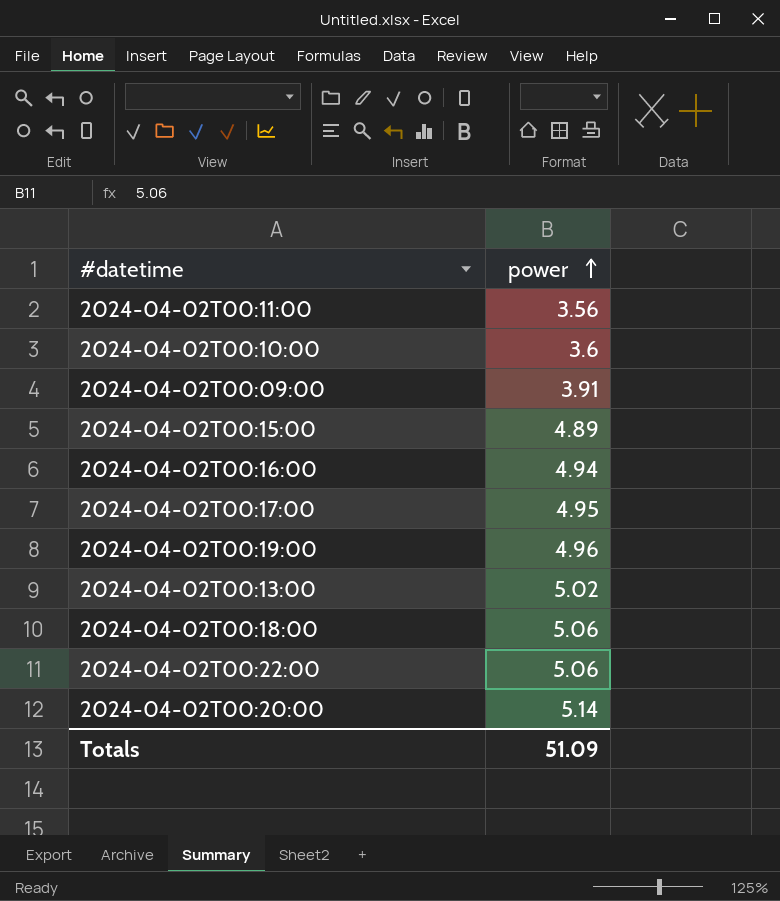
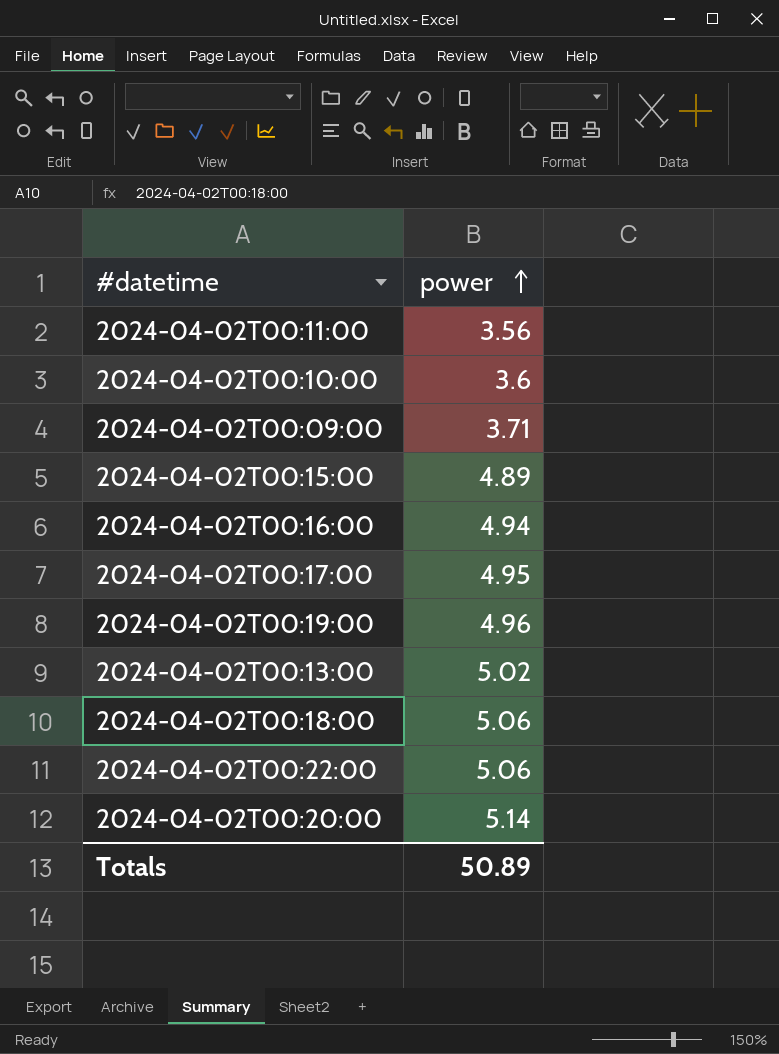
2024-04-02T00:09:00 | power: 3.91 -> 3.71
Totals | power: 51.09 -> 50.89

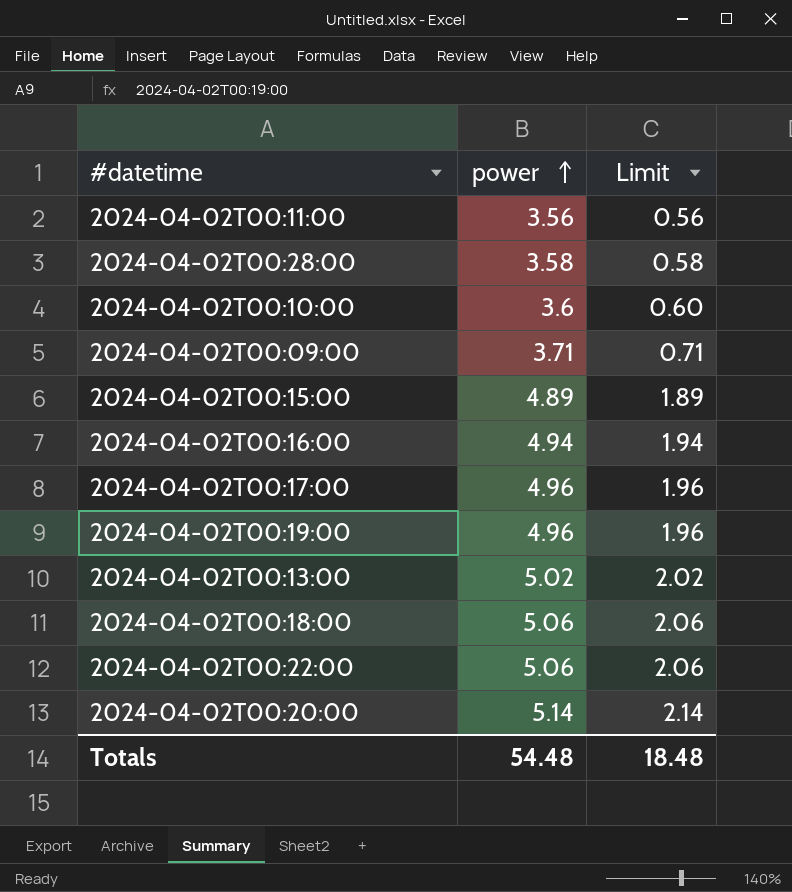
column Limit | formula: none -> [power] - 3
row 2024-04-02T00:28:00: none -> 3.58 | 0.58
2024-04-02T00:17:00 | power: 4.95 -> 4.96
Totals | power: 50.89 -> 54.48

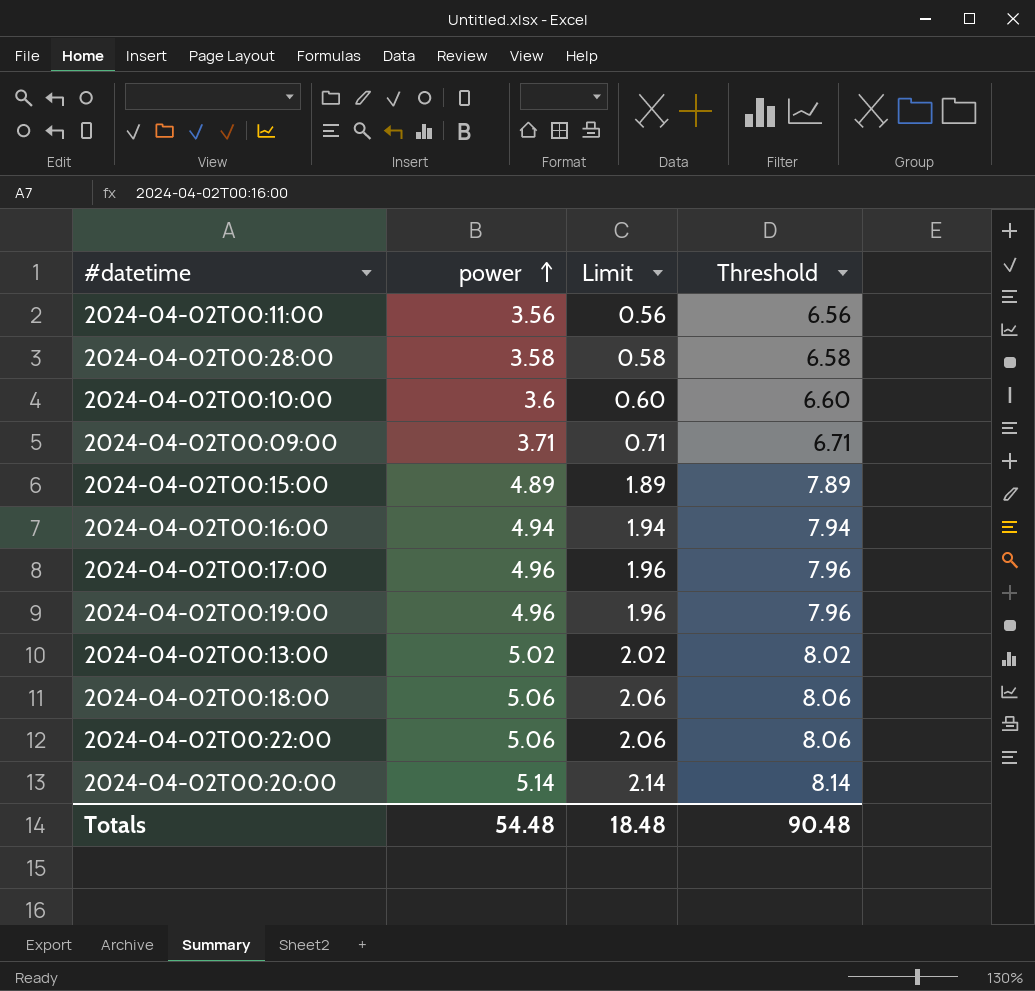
column Threshold | formula: none -> [power] + 3

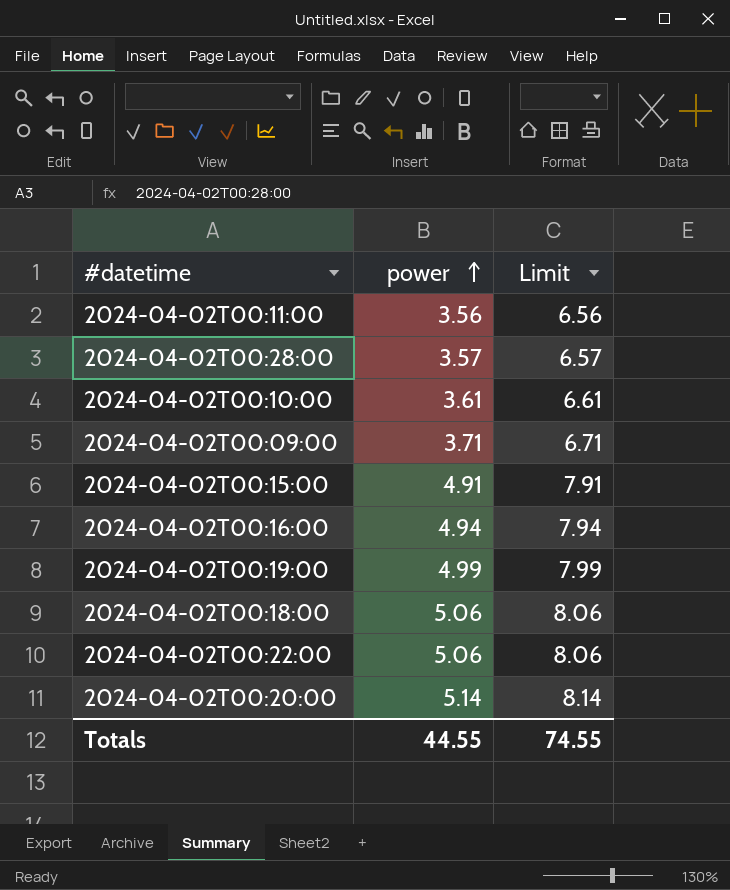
column Threshold | formula: [power] + 3 -> none
column Limit | formula: [power] - 3 -> [power] + 3
row 2024-04-02T00:17:00: 4.96 | 1.96 | 7.96 -> none
row 2024-04-02T00:13:00: 5.02 | 2.02 | 8.02 -> none
2024-04-02T00:28:00 | power: 3.58 -> 3.57
2024-04-02T00:10:00 | power: 3.6 -> 3.61
2024-04-02T00:15:00 | power: 4.89 -> 4.91
2024-04-02T00:19:00 | power: 4.96 -> 4.99
Totals | power: 54.48 -> 44.55
Totals | Limit: 18.48 -> 74.55

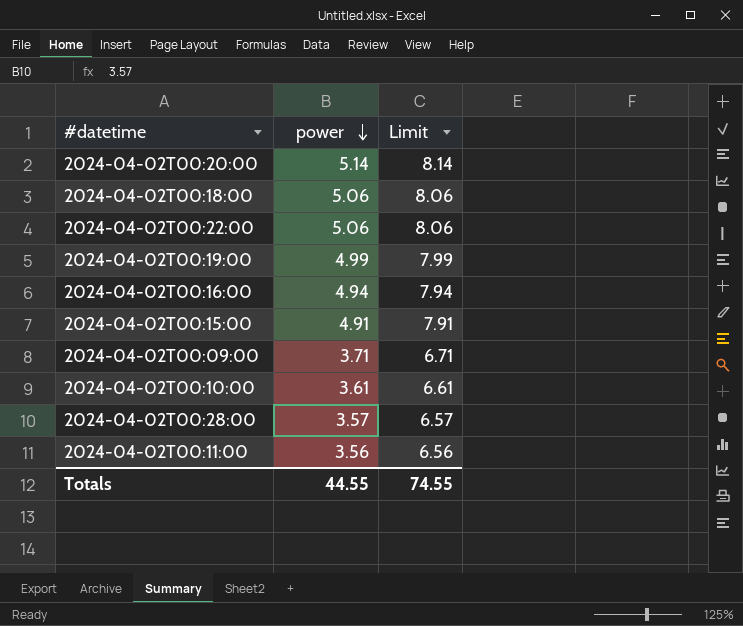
row order: power ascending -> power descending

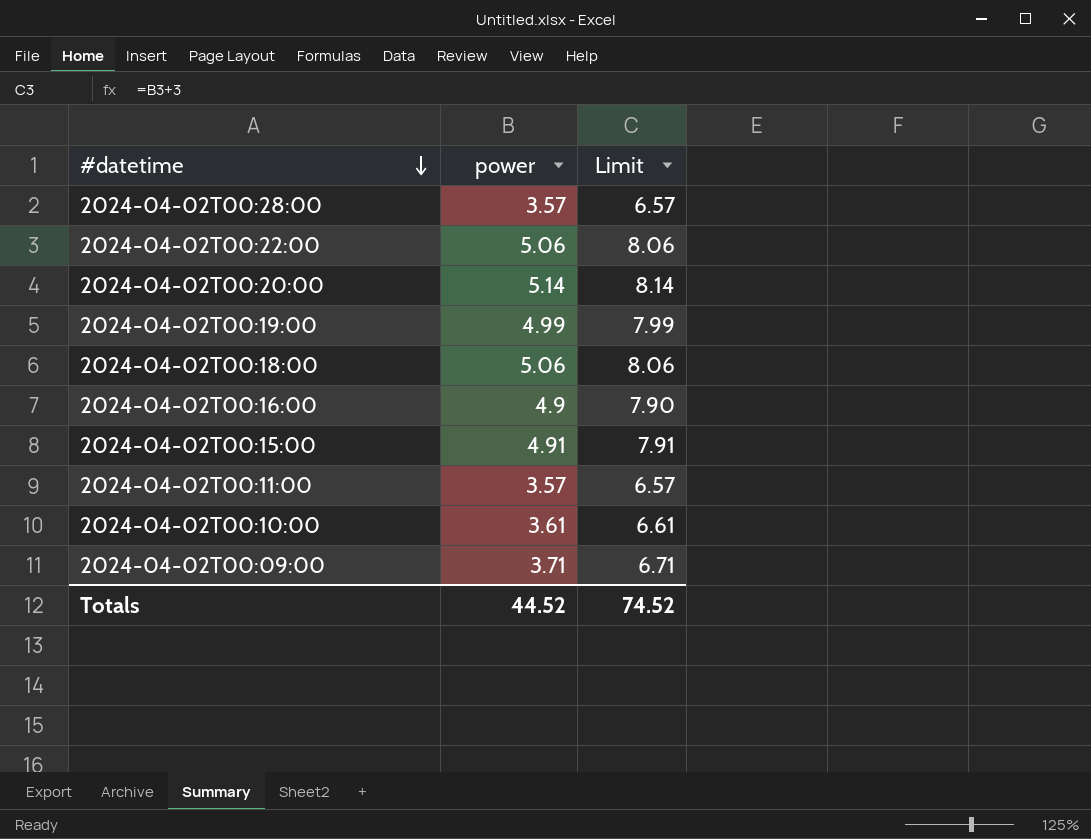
row order: power descending -> #datetime descending
2024-04-02T00:16:00 | power: 4.94 -> 4.9
2024-04-02T00:16:00 | Limit: 7.94 -> 7.90
2024-04-02T00:11:00 | power: 3.56 -> 3.57
2024-04-02T00:11:00 | Limit: 6.56 -> 6.57
Totals | power: 44.55 -> 44.52
Totals | Limit: 74.55 -> 74.52

